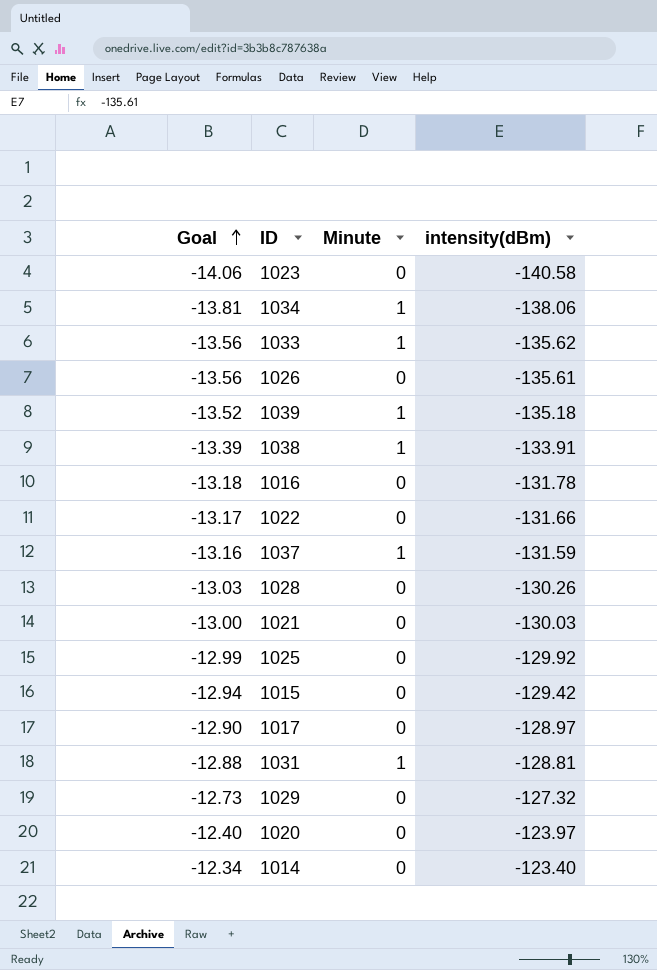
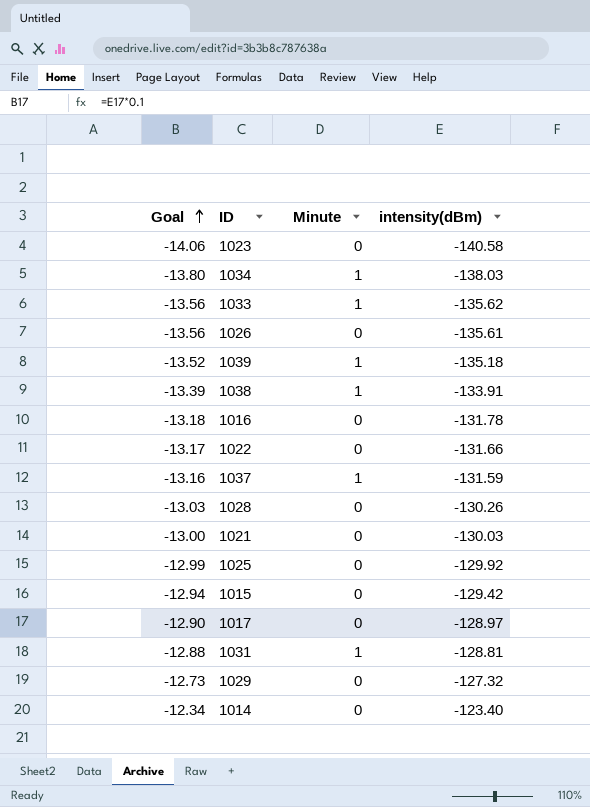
row 1020: -12.40 | 0 | -123.97 -> none
1034 | Goal: -13.81 -> -13.80
1034 | intensity(dBm): -138.06 -> -138.03

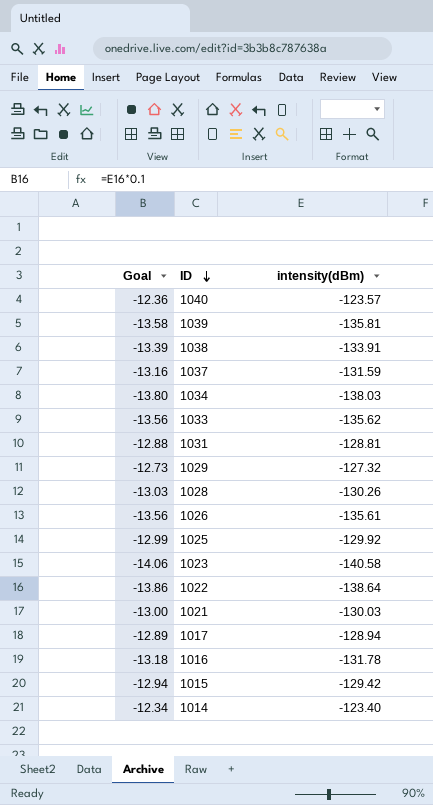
row order: Goal ascending -> ID descending
column Minute | position: 3 -> none
row 1040: none -> -12.36 | -123.57
1039 | Goal: -13.52 -> -13.58
1039 | intensity(dBm): -135.18 -> -135.81
1022 | Goal: -13.17 -> -13.86
1022 | intensity(dBm): -131.66 -> -138.64
1017 | Goal: -12.90 -> -12.89
1017 | intensity(dBm): -128.97 -> -128.94

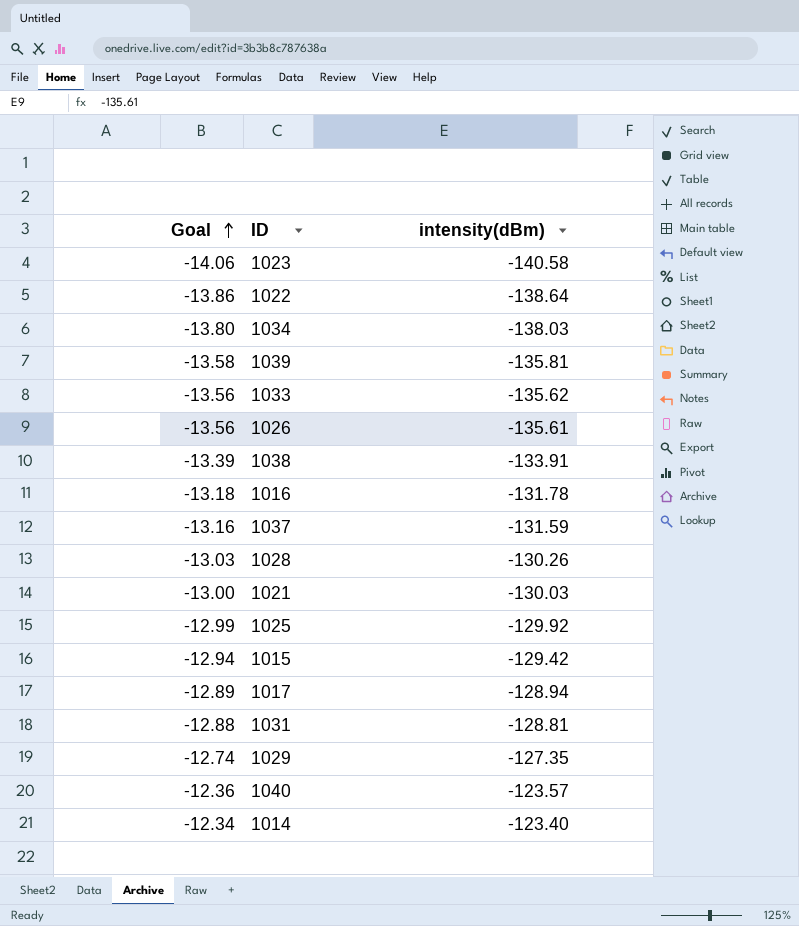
row order: ID descending -> Goal ascending
1029 | Goal: -12.73 -> -12.74
1029 | intensity(dBm): -127.32 -> -127.35

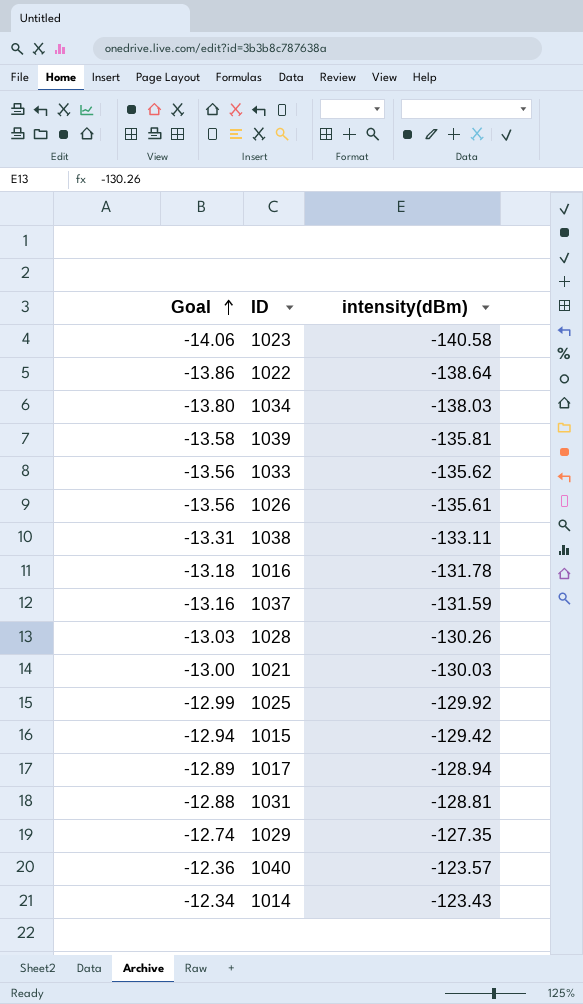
1038 | Goal: -13.39 -> -13.31
1038 | intensity(dBm): -133.91 -> -133.11
1014 | intensity(dBm): -123.40 -> -123.43

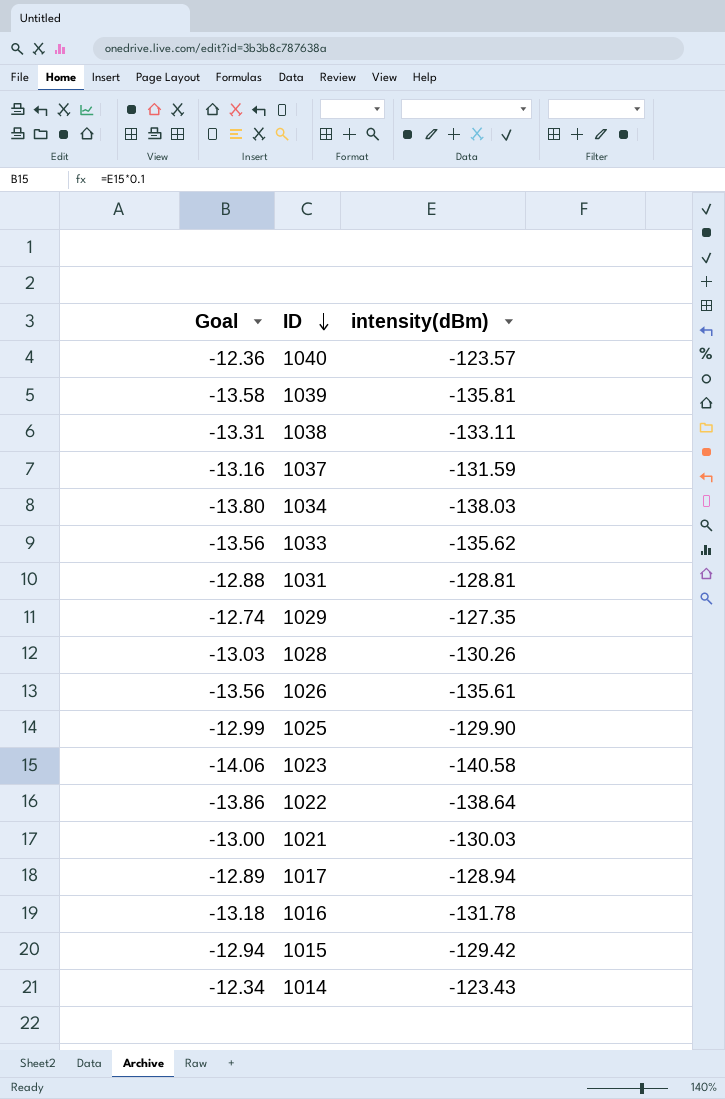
row order: Goal ascending -> ID descending
1025 | intensity(dBm): -129.92 -> -129.90

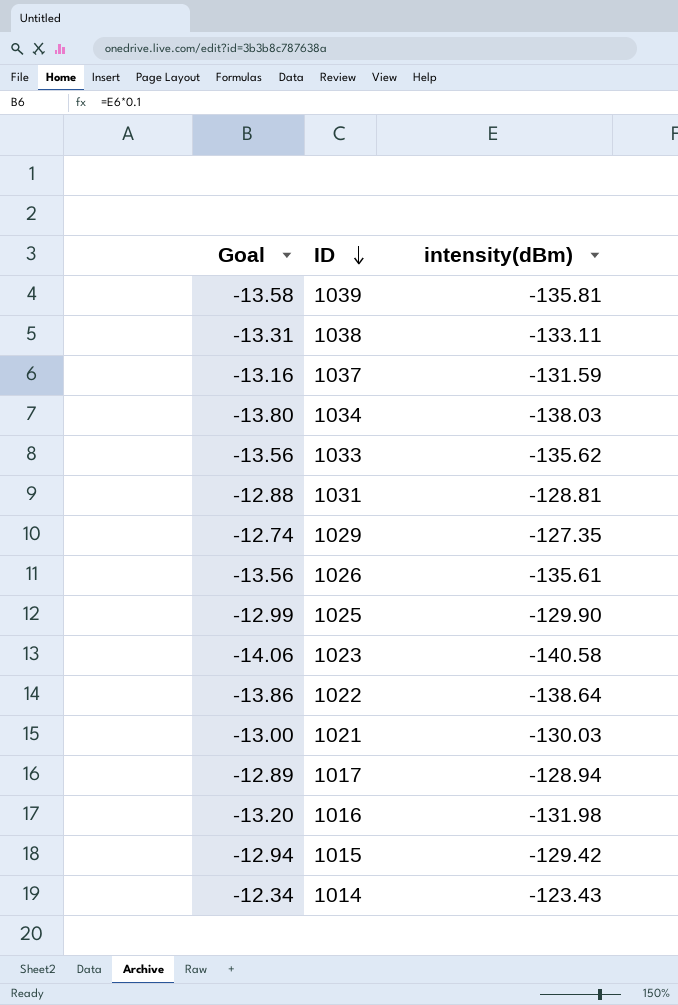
row 1040: -12.36 | -123.57 -> none
row 1028: -13.03 | -130.26 -> none
1016 | Goal: -13.18 -> -13.20
1016 | intensity(dBm): -131.78 -> -131.98

